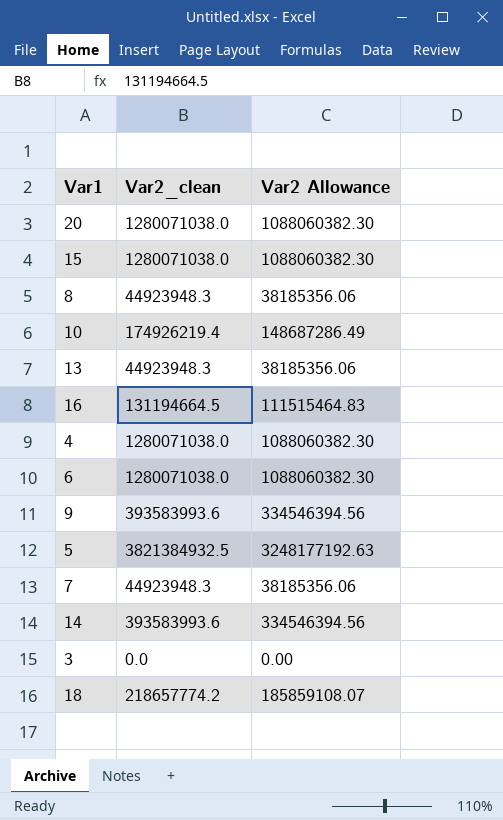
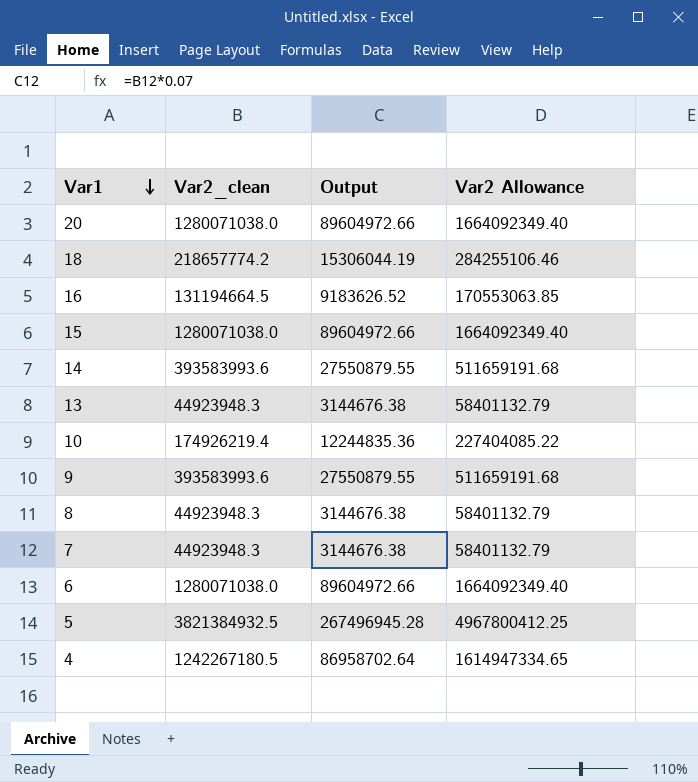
row order: none -> Var1 descending
column Output | formula: none -> [Var2_clean] * 0.07
column Var2 Allowance | formula: [Var2_clean] * 0.85 -> [Var2_clean] * 1.3
row 3: 0.0 | 0.00 -> none
4 | Var2_clean: 1280071038.0 -> 1242267180.5

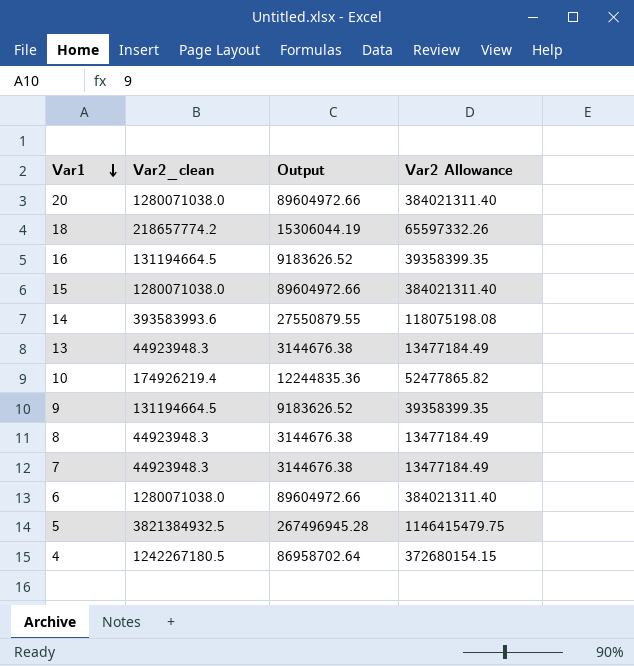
column Var2 Allowance | formula: [Var2_clean] * 1.3 -> [Var2_clean] * 0.3
9 | Var2_clean: 393583993.6 -> 131194664.5
9 | Output: 27550879.55 -> 9183626.52

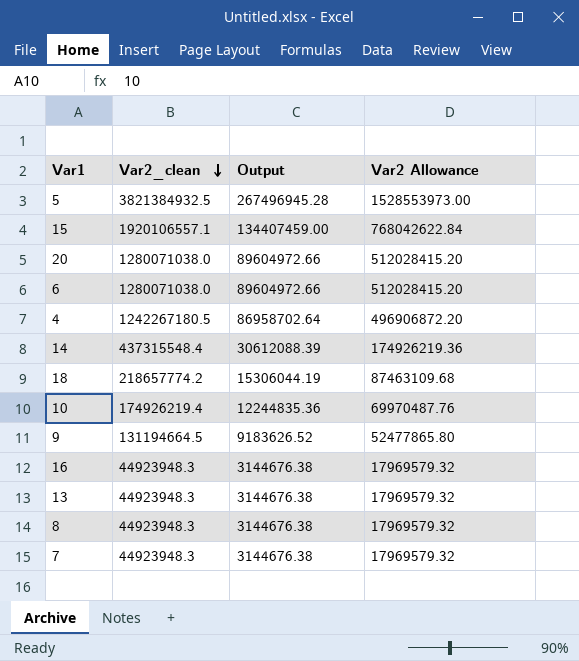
row order: Var1 descending -> Var2_clean descending
column Var2 Allowance | formula: [Var2_clean] * 0.3 -> [Var2_clean] * 0.4
15 | Var2_clean: 1280071038.0 -> 1920106557.1
15 | Output: 89604972.66 -> 134407459.00
14 | Var2_clean: 393583993.6 -> 437315548.4
14 | Output: 27550879.55 -> 30612088.39
16 | Var2_clean: 131194664.5 -> 44923948.3
16 | Output: 9183626.52 -> 3144676.38

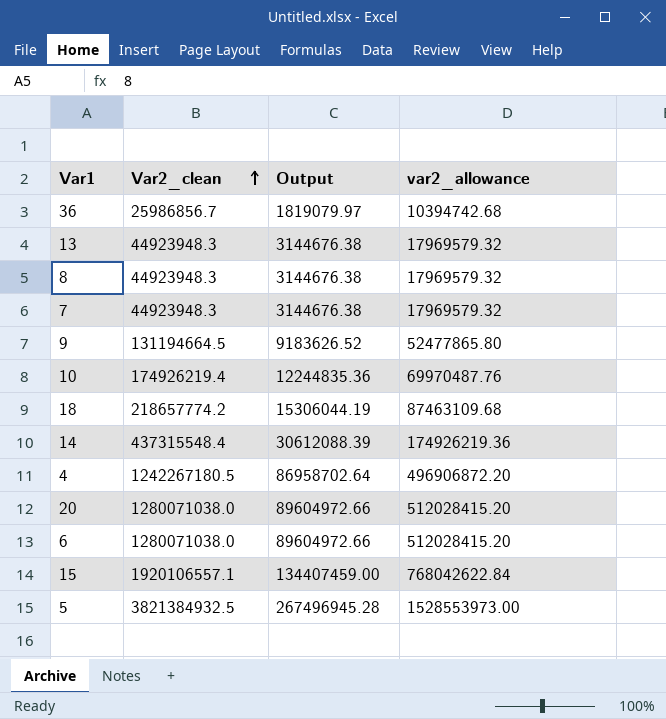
row order: Var2_clean descending -> Var2_clean ascending
column name: Var2 Allowance -> var2_allowance
row 16: 44923948.3 | 3144676.38 | 17969579.32 -> none
row 36: none -> 25986856.7 | 1819079.97 | 10394742.68

